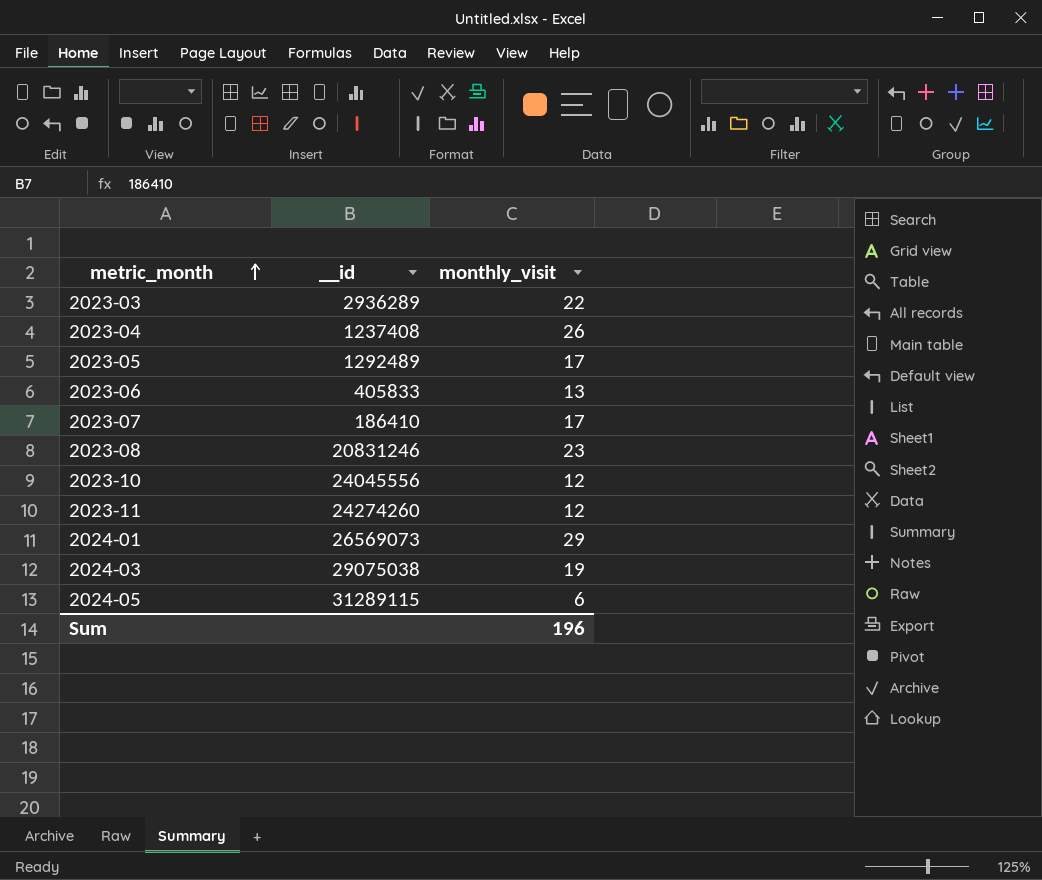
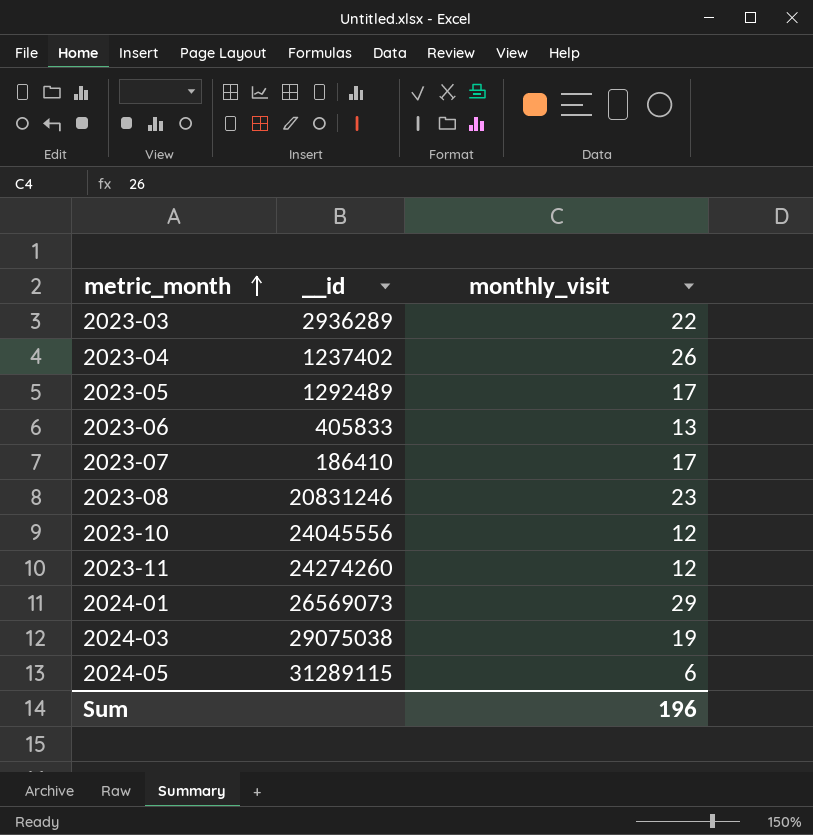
2023-04 | __id: 1237408 -> 1237402

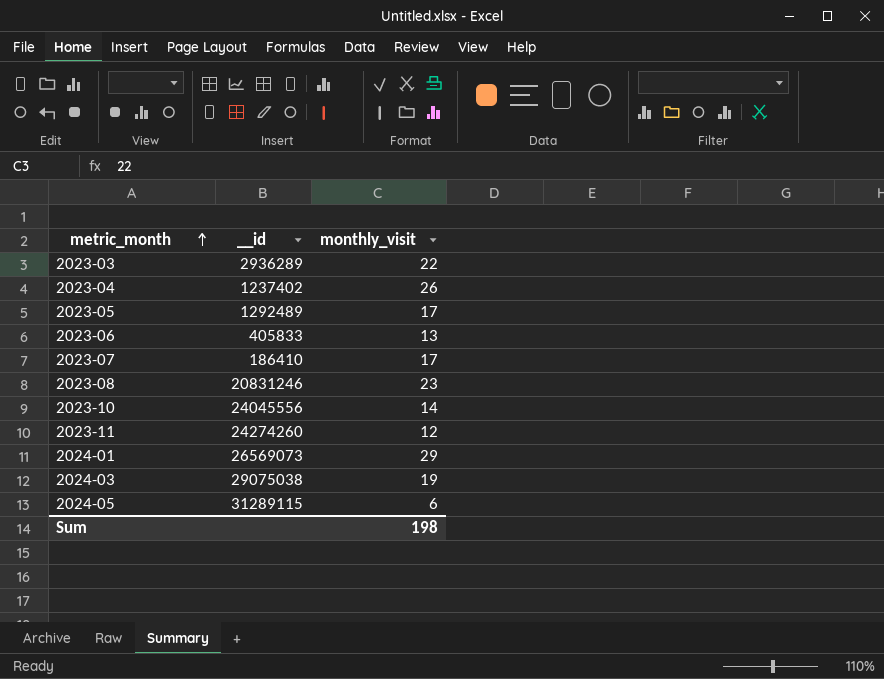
2023-10 | monthly_visit: 12 -> 14
Sum | monthly_visit: 196 -> 198

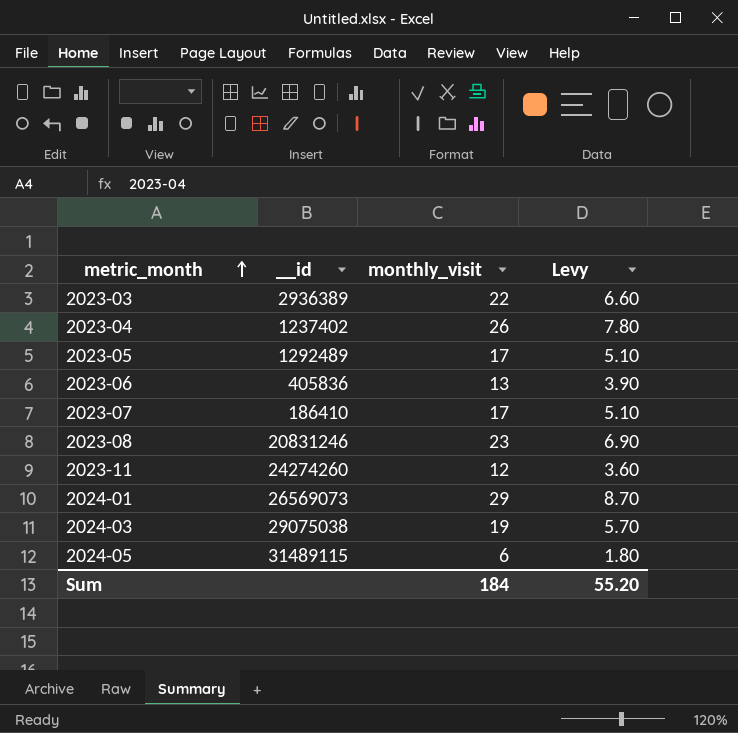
column Levy | formula: none -> [monthly_visit] * 0.3
row 2023-10: 24045556 | 14 -> none
2023-03 | __id: 2936289 -> 2936389
2023-06 | __id: 405833 -> 405836
2024-05 | __id: 31289115 -> 31489115
Sum | monthly_visit: 198 -> 184

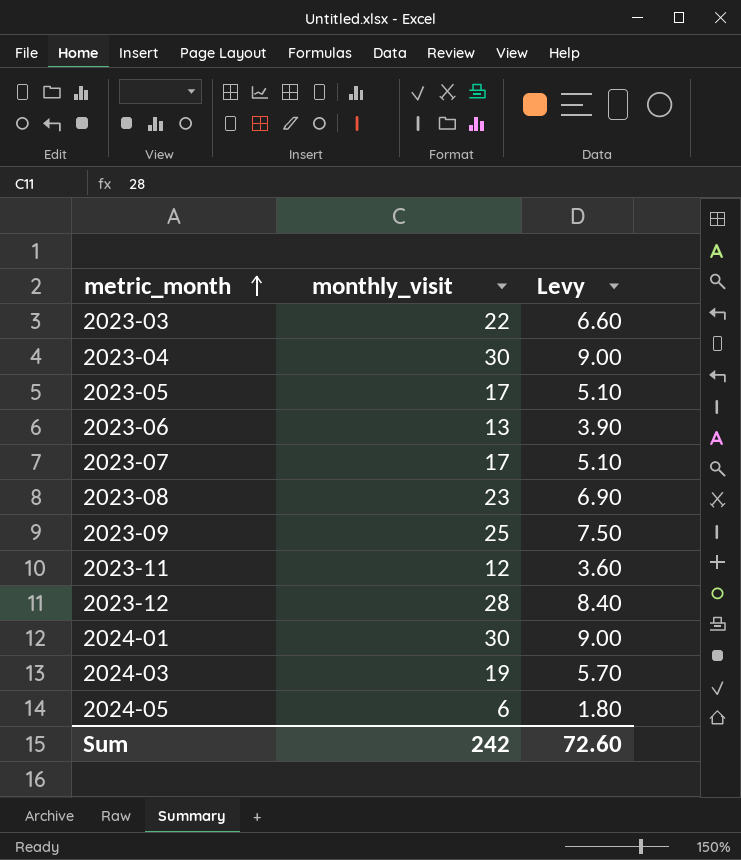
column __id | position: 2 -> none
2023-04 | monthly_visit: 26 -> 30
2023-04 | Levy: 7.80 -> 9.00
row 2023-09: none -> 25 | 7.50
row 2023-12: none -> 28 | 8.40
2024-01 | monthly_visit: 29 -> 30
2024-01 | Levy: 8.70 -> 9.00
Sum | monthly_visit: 184 -> 242
Sum | Levy: 55.20 -> 72.60

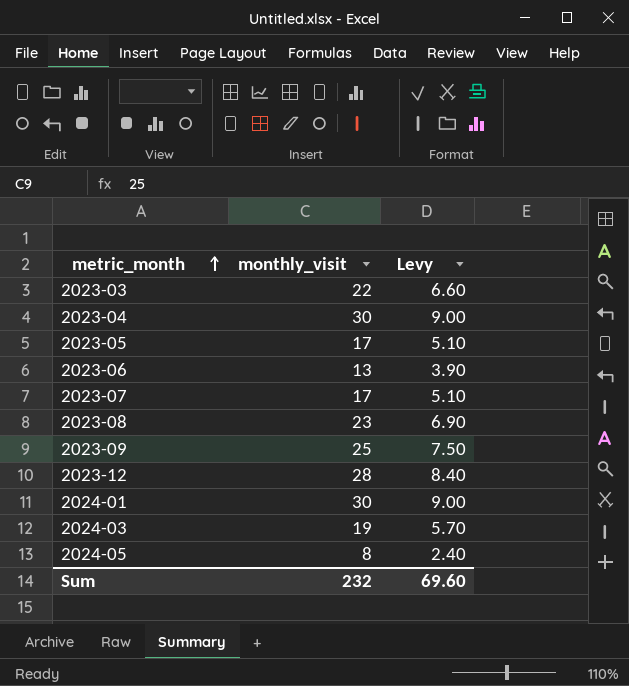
row 2023-11: 12 | 3.60 -> none
2024-05 | monthly_visit: 6 -> 8
2024-05 | Levy: 1.80 -> 2.40
Sum | monthly_visit: 242 -> 232
Sum | Levy: 72.60 -> 69.60

